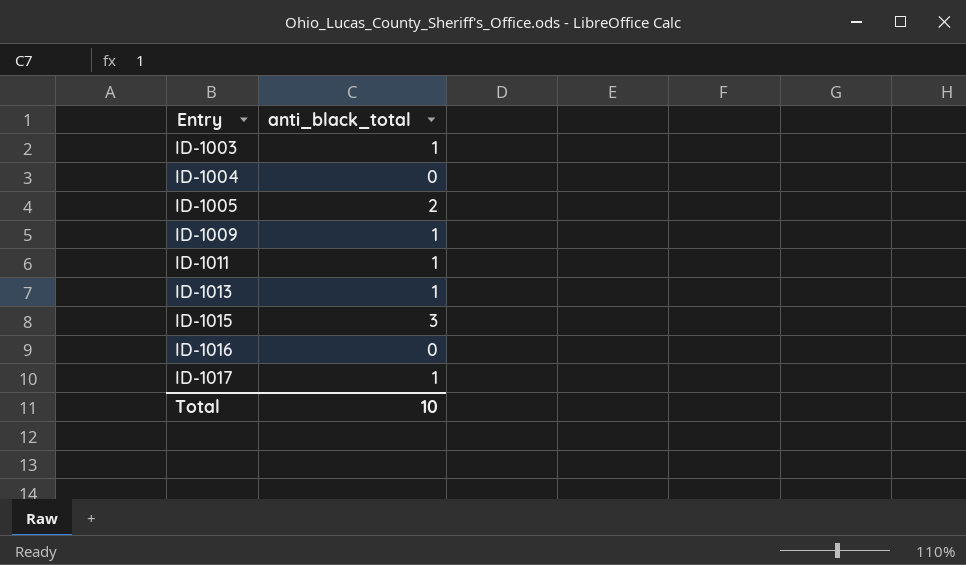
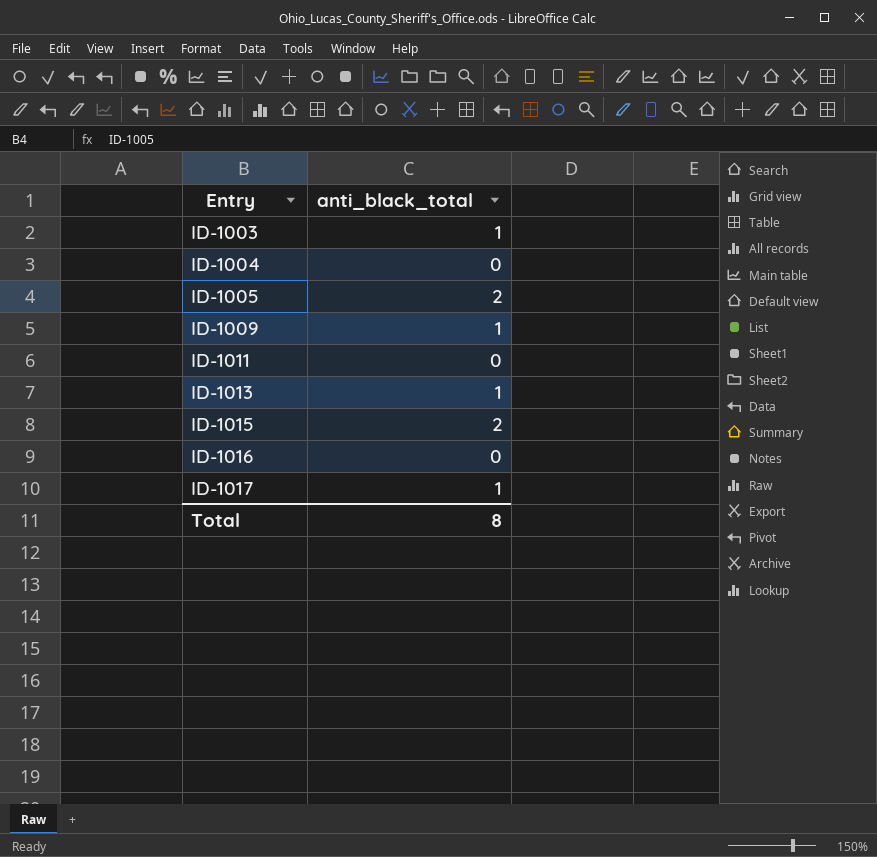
ID-1011 | anti_black_total: 1 -> 0
ID-1015 | anti_black_total: 3 -> 2
Total | anti_black_total: 10 -> 8

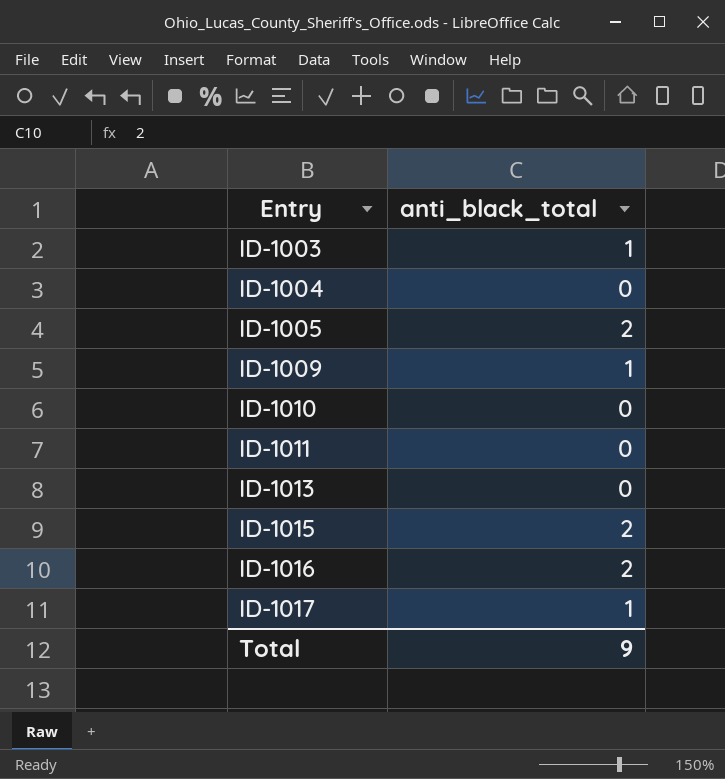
row ID-1010: none -> 0
ID-1013 | anti_black_total: 1 -> 0
ID-1016 | anti_black_total: 0 -> 2
Total | anti_black_total: 8 -> 9

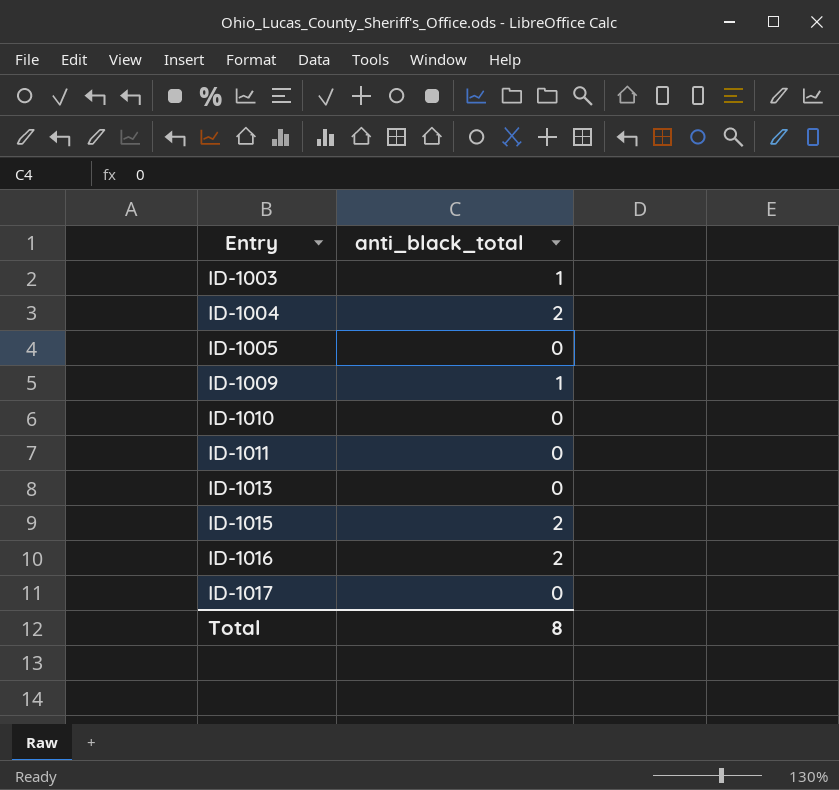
ID-1004 | anti_black_total: 0 -> 2
ID-1005 | anti_black_total: 2 -> 0
ID-1017 | anti_black_total: 1 -> 0
Total | anti_black_total: 9 -> 8

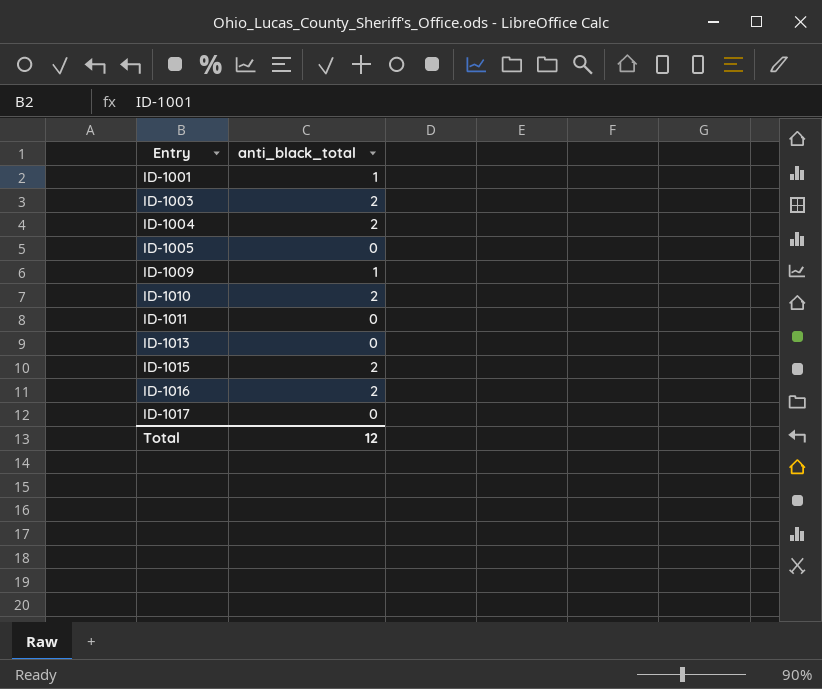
row ID-1001: none -> 1
ID-1003 | anti_black_total: 1 -> 2
ID-1010 | anti_black_total: 0 -> 2
Total | anti_black_total: 8 -> 12

